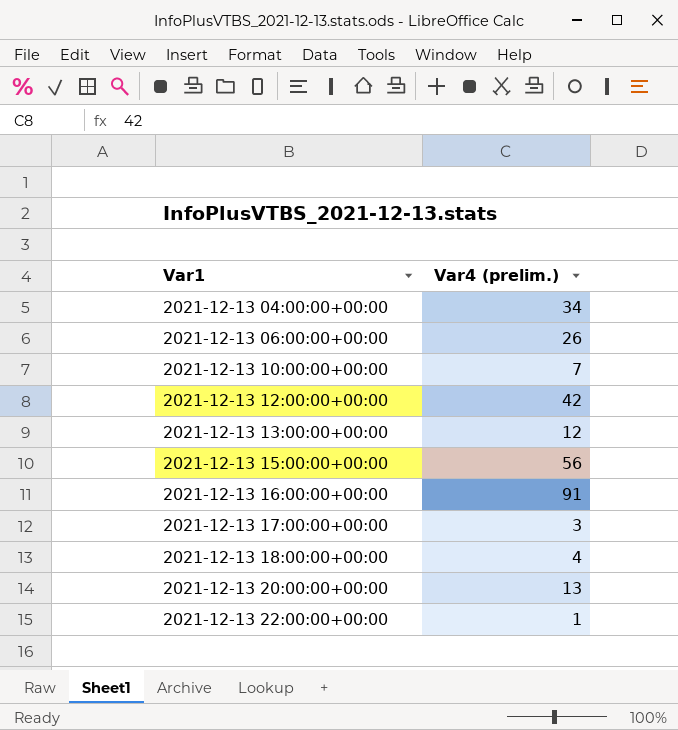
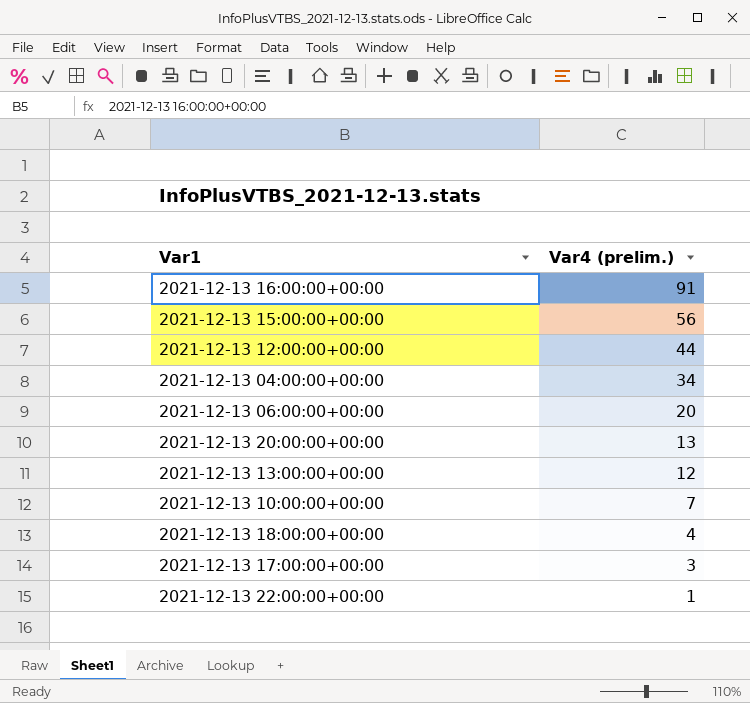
row order: Var1 ascending -> Var4 (prelim.) descending
2021-12-13 12:00:00+00:00 | Var4 (prelim.): 42 -> 44
2021-12-13 06:00:00+00:00 | Var4 (prelim.): 26 -> 20

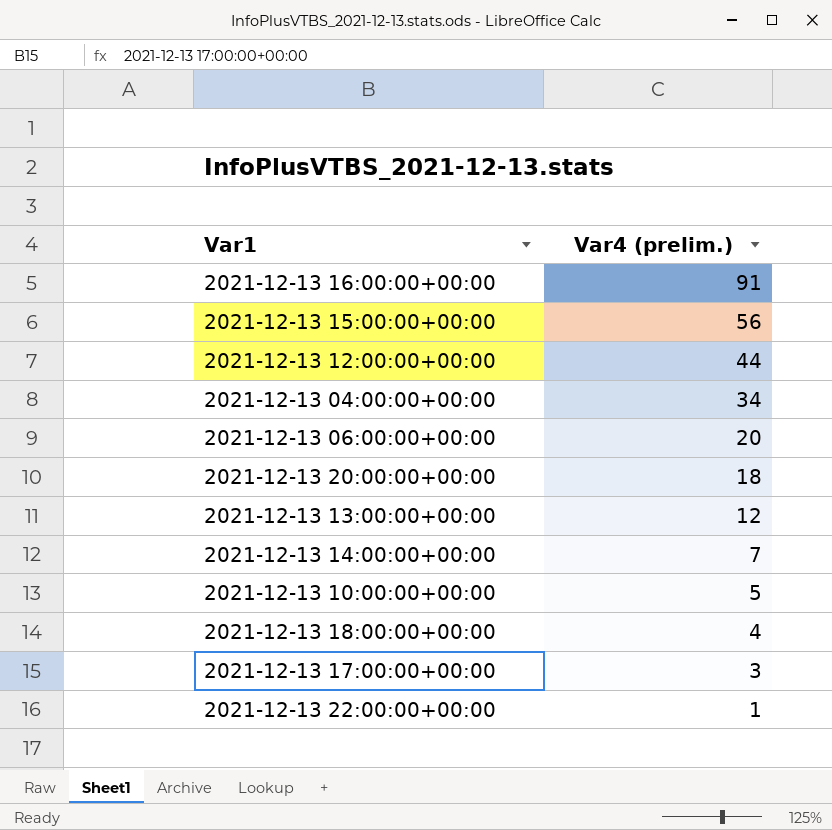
2021-12-13 20:00:00+00:00 | Var4 (prelim.): 13 -> 18
row 2021-12-13 14:00:00+00:00: none -> 7
2021-12-13 10:00:00+00:00 | Var4 (prelim.): 7 -> 5

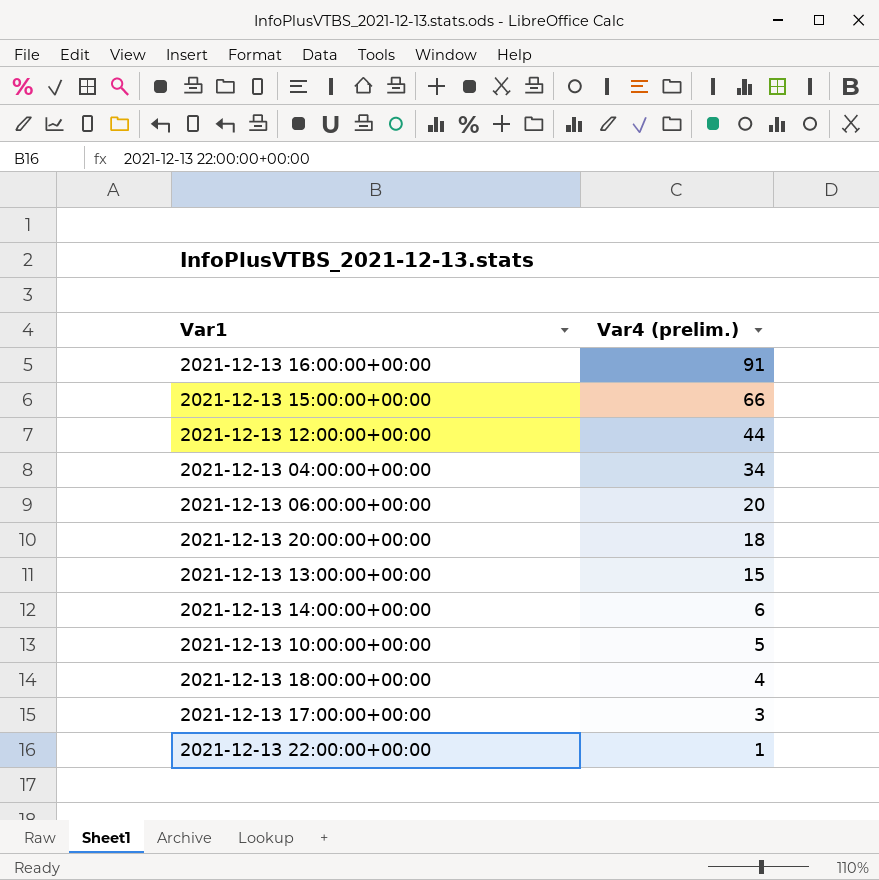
2021-12-13 15:00:00+00:00 | Var4 (prelim.): 56 -> 66
2021-12-13 13:00:00+00:00 | Var4 (prelim.): 12 -> 15
2021-12-13 14:00:00+00:00 | Var4 (prelim.): 7 -> 6

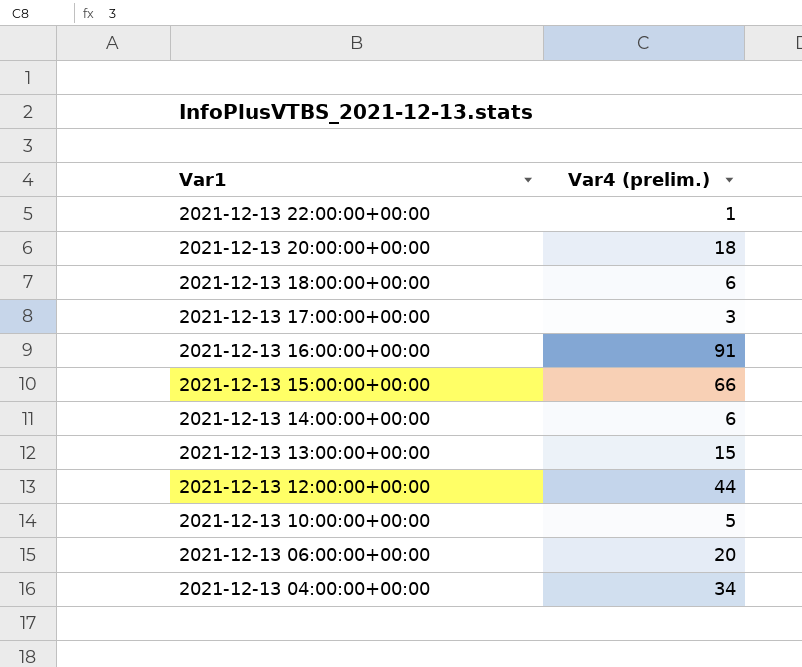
row order: Var4 (prelim.) descending -> Var1 descending
2021-12-13 18:00:00+00:00 | Var4 (prelim.): 4 -> 6

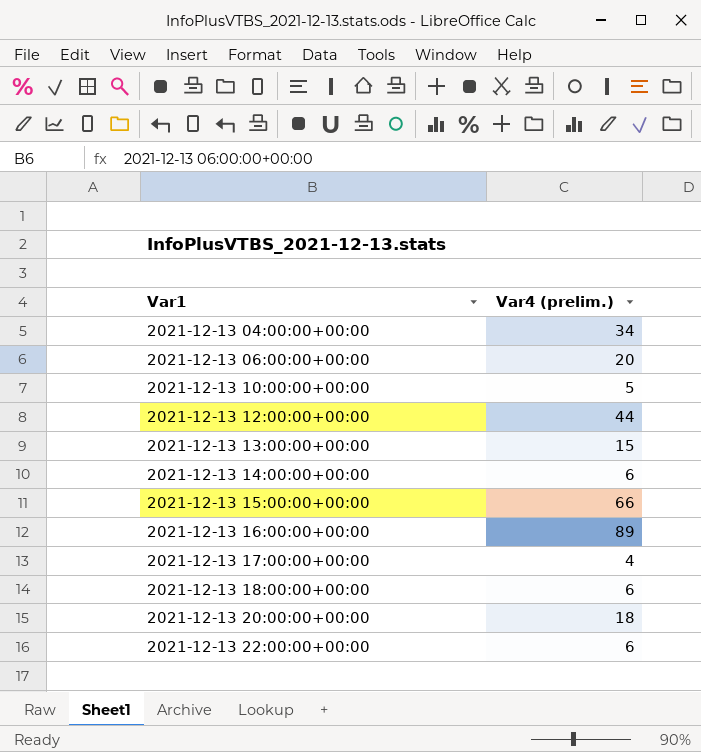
row order: Var1 descending -> Var1 ascending
2021-12-13 16:00:00+00:00 | Var4 (prelim.): 91 -> 89
2021-12-13 17:00:00+00:00 | Var4 (prelim.): 3 -> 4
2021-12-13 22:00:00+00:00 | Var4 (prelim.): 1 -> 6

